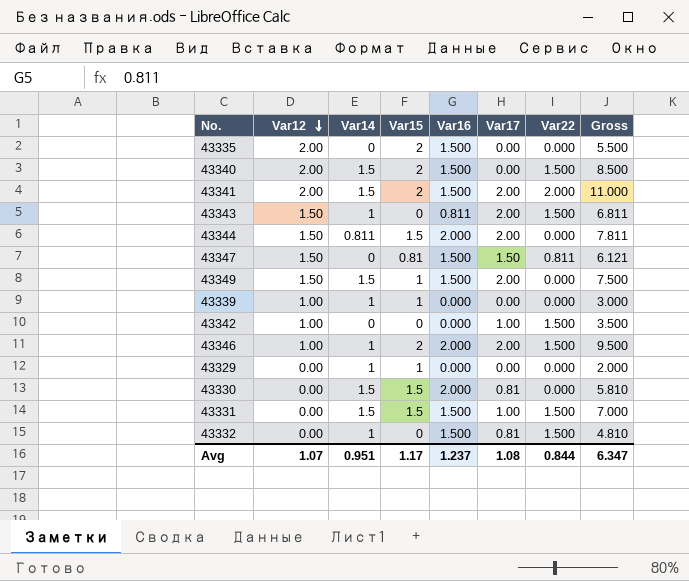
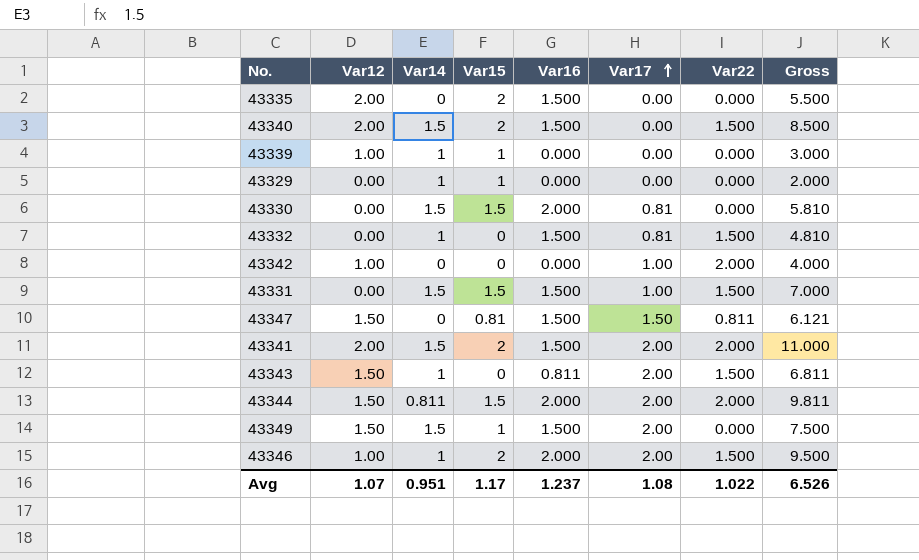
row order: Var12 descending -> Var17 ascending
43342 | Var22: 1.500 -> 2.000
43342 | Gross: 3.500 -> 4.000
43344 | Var22: 0.000 -> 2.000
43344 | Gross: 7.811 -> 9.811
Avg | Var22: 0.844 -> 1.022
Avg | Gross: 6.347 -> 6.526

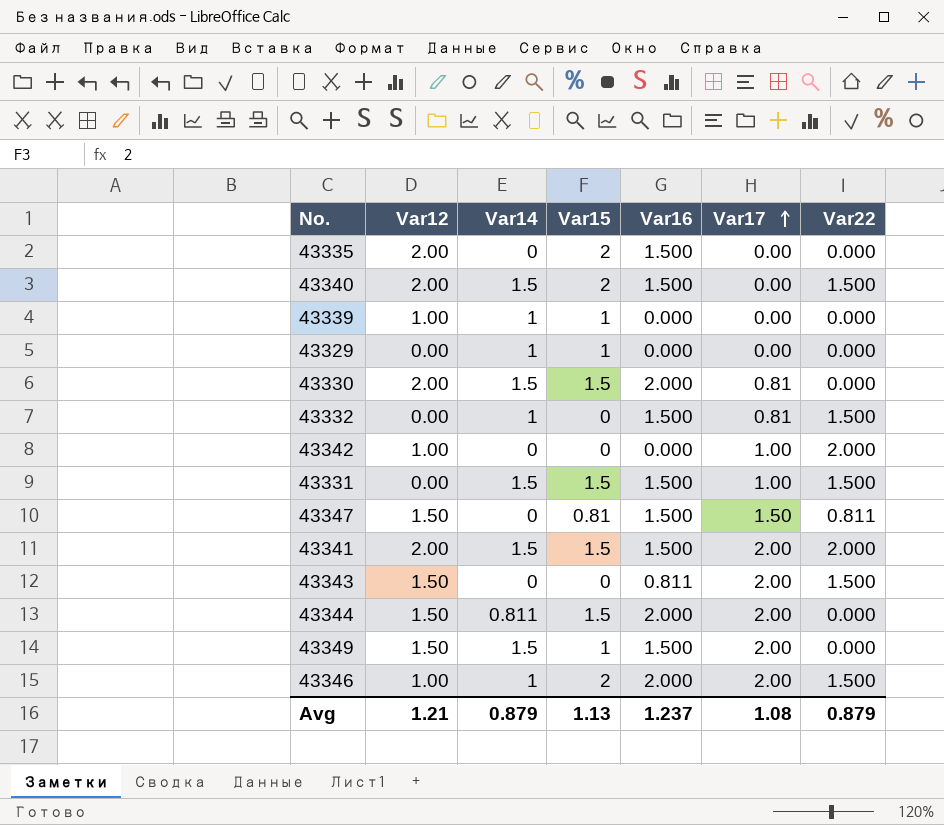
column Gross | formula: [Var12] + [Var14] + [Var15] + [Var16] + [Var17] + [Var22] -> none
43330 | Var12: 0.00 -> 2.00
43341 | Var15: 2 -> 1.5
43343 | Var14: 1 -> 0
43344 | Var22: 2.000 -> 0.000
Avg | Var12: 1.07 -> 1.21
Avg | Var14: 0.951 -> 0.879
Avg | Var15: 1.17 -> 1.13
Avg | Var22: 1.022 -> 0.879

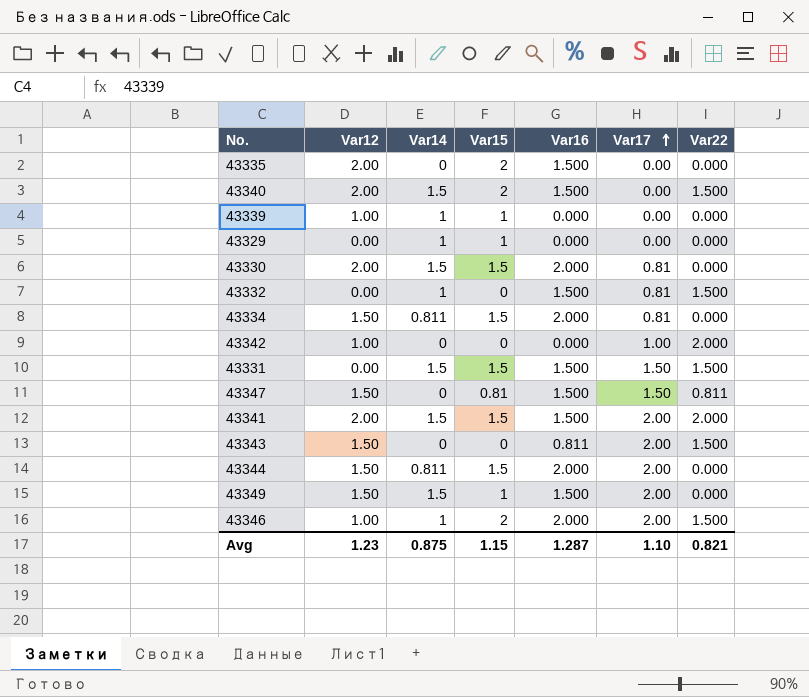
row 43334: none -> 1.50 | 0.811 | 1.5 | 2.000 | 0.81 | 0.000
43331 | Var17: 1.00 -> 1.50
Avg | Var12: 1.21 -> 1.23
Avg | Var14: 0.879 -> 0.875
Avg | Var15: 1.13 -> 1.15
Avg | Var16: 1.237 -> 1.287
Avg | Var17: 1.08 -> 1.10
Avg | Var22: 0.879 -> 0.821

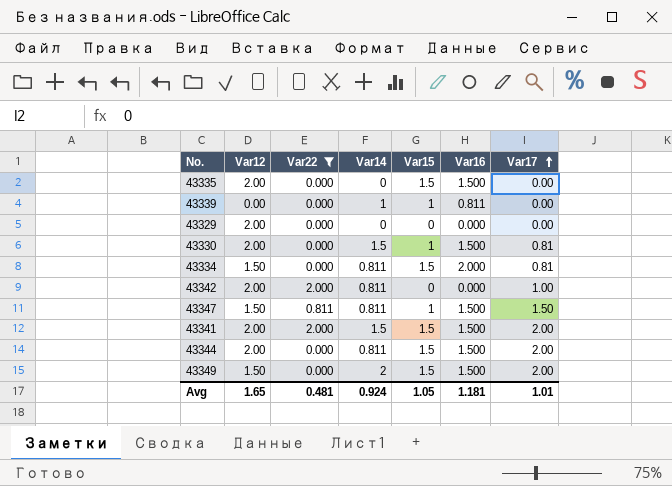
filter: none -> Var22 != 1.500
column Var22 | position: 7 -> 3
43335 | Var15: 2 -> 1.5
43339 | Var12: 1.00 -> 0.00
43339 | Var16: 0.000 -> 0.811
43329 | Var12: 0.00 -> 2.00
43329 | Var14: 1 -> 0
43329 | Var15: 1 -> 0
43330 | Var15: 1.5 -> 1
43330 | Var16: 2.000 -> 1.500
43342 | Var12: 1.00 -> 2.00
43342 | Var14: 0 -> 0.811
43347 | Var14: 0 -> 0.811
43347 | Var15: 0.81 -> 1
43344 | Var12: 1.50 -> 2.00
43344 | Var16: 2.000 -> 1.500
43349 | Var14: 1.5 -> 2
43349 | Var15: 1 -> 1.5
Avg | Var12: 1.23 -> 1.65
Avg | Var22: 0.821 -> 0.481
Avg | Var14: 0.875 -> 0.924
Avg | Var15: 1.15 -> 1.05
Avg | Var16: 1.287 -> 1.181
Avg | Var17: 1.10 -> 1.01

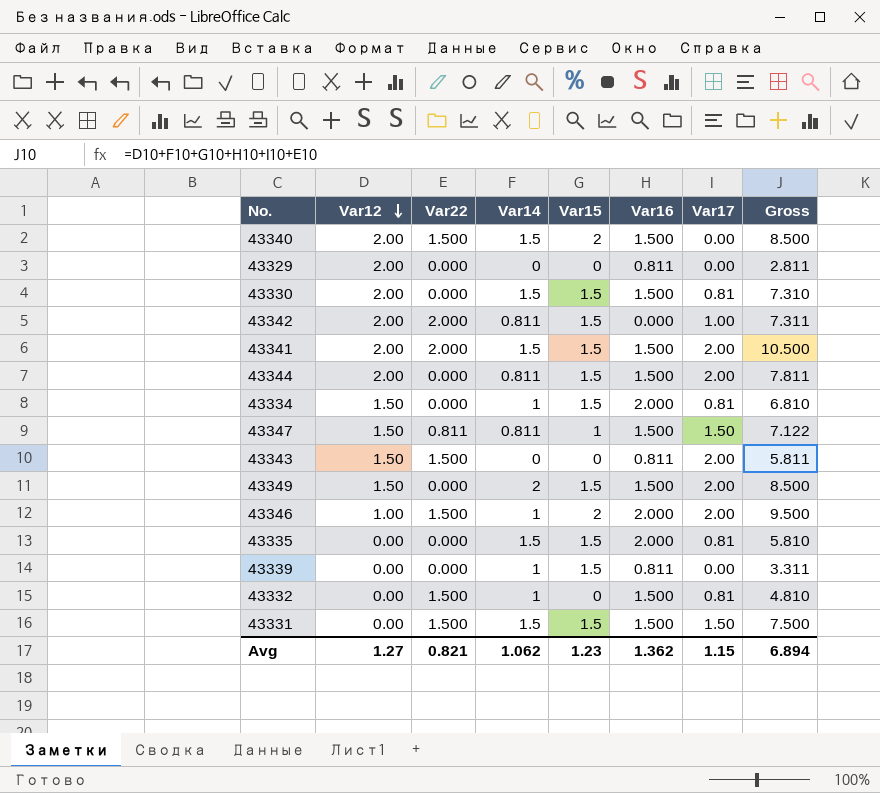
filter: Var22 != 1.500 -> none
row order: Var17 ascending -> Var12 descending
column Gross | formula: none -> [Var12] + [Var22] + [Var14] + [Var15] + [Var16] + [Var17]
43329 | Var16: 0.000 -> 0.811
43330 | Var15: 1 -> 1.5
43342 | Var15: 0 -> 1.5
43334 | Var14: 0.811 -> 1
43335 | Var12: 2.00 -> 0.00
43335 | Var14: 0 -> 1.5
43335 | Var16: 1.500 -> 2.000
43335 | Var17: 0.00 -> 0.81
43339 | Var15: 1 -> 1.5
Avg | Var12: 1.65 -> 1.27
Avg | Var22: 0.481 -> 0.821
Avg | Var14: 0.924 -> 1.062
Avg | Var15: 1.05 -> 1.23
Avg | Var16: 1.181 -> 1.362
Avg | Var17: 1.01 -> 1.15

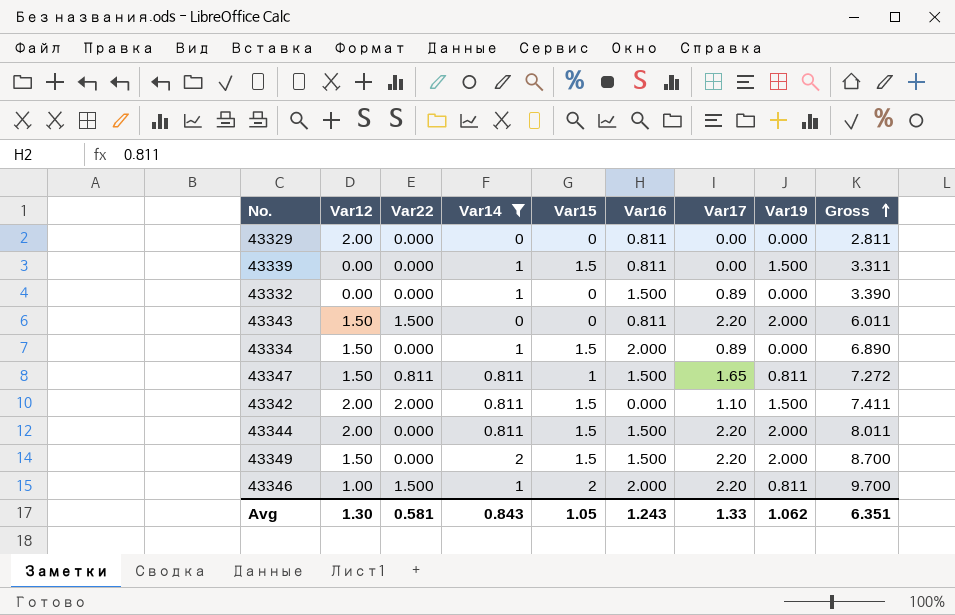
filter: none -> Var14 != 1.5
row order: Var12 descending -> Gross ascending
column Var19 | position: none -> 8
43332 | Var22: 1.500 -> 0.000
43332 | Var17: 0.81 -> 0.89
43332 | Gross: 4.810 -> 3.390
43343 | Var17: 2.00 -> 2.20
43343 | Gross: 5.811 -> 6.011
43334 | Var17: 0.81 -> 0.89
43334 | Gross: 6.810 -> 6.890
43347 | Var17: 1.50 -> 1.65
43347 | Gross: 7.122 -> 7.272
43342 | Var17: 1.00 -> 1.10
43342 | Gross: 7.311 -> 7.411
43344 | Var17: 2.00 -> 2.20
43344 | Gross: 7.811 -> 8.011
43349 | Var17: 2.00 -> 2.20
43349 | Gross: 8.500 -> 8.700
43346 | Var17: 2.00 -> 2.20
43346 | Gross: 9.500 -> 9.700
Avg | Var12: 1.27 -> 1.30
Avg | Var22: 0.821 -> 0.581
Avg | Var14: 1.062 -> 0.843
Avg | Var15: 1.23 -> 1.05
Avg | Var16: 1.362 -> 1.243
Avg | Var17: 1.15 -> 1.33
Avg | Gross: 6.894 -> 6.351

